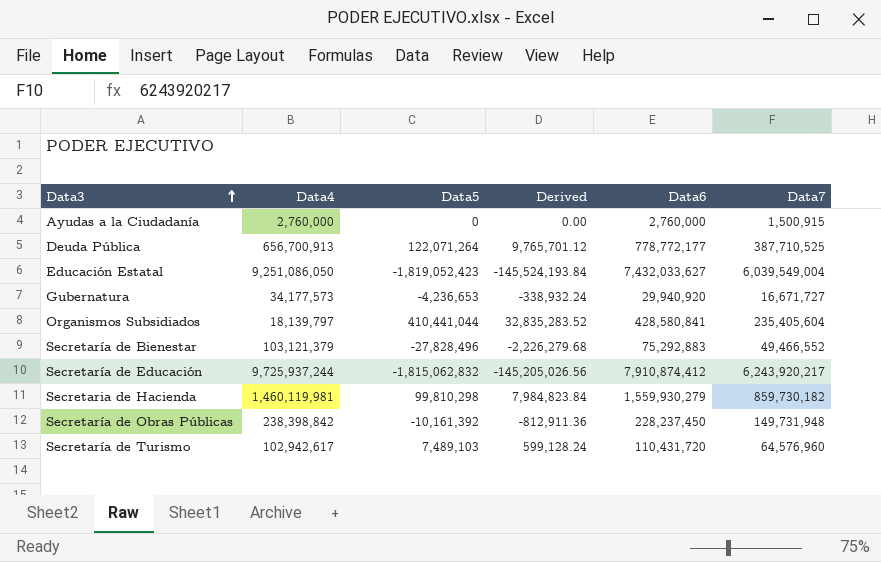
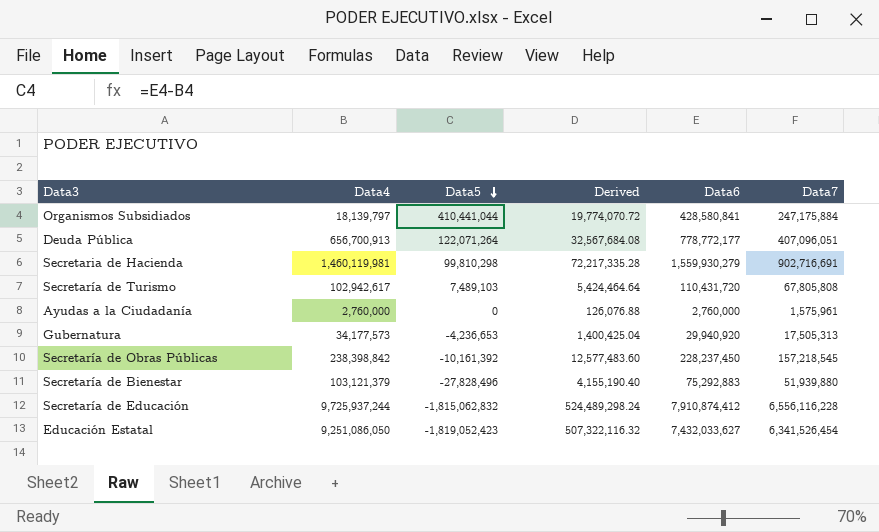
row order: Data3 ascending -> Data5 descending
column Derived | formula: [Data5] * 0.08 -> [Data7] * 0.08
Organismos Subsidiados | Data7: 235,405,604 -> 247,175,884
Deuda Pública | Data7: 387,710,525 -> 407,096,051
Secretaria de Hacienda | Data7: 859,730,182 -> 902,716,691
Secretaría de Turismo | Data7: 64,576,960 -> 67,805,808
Ayudas a la Ciudadanía | Data7: 1,500,915 -> 1,575,961
Gubernatura | Data7: 16,671,727 -> 17,505,313
Secretaría de Obras Públicas | Data7: 149,731,948 -> 157,218,545
Secretaría de Bienestar | Data7: 49,466,552 -> 51,939,880
Secretaría de Educación | Data7: 6,243,920,217 -> 6,556,116,228
Educación Estatal | Data7: 6,039,549,004 -> 6,341,526,454

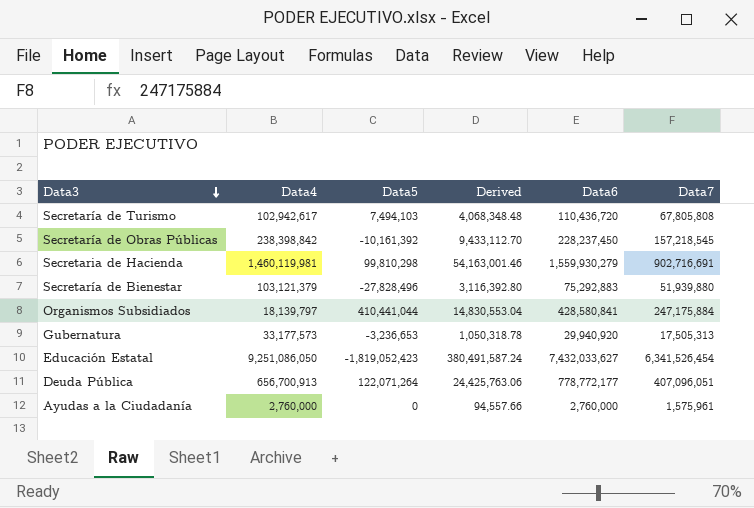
row order: Data5 descending -> Data3 descending
column Derived | formula: [Data7] * 0.08 -> [Data7] * 0.06
row Secretaría de Educación: 9,725,937,244 | -1,815,062,832 | 524,489,298.24 | 7,910,874,412 | 6,556,116,228 -> none
Secretaría de Turismo | Data5: 7,489,103 -> 7,494,103
Secretaría de Turismo | Data6: 110,431,720 -> 110,436,720
Gubernatura | Data4: 34,177,573 -> 33,177,573
Gubernatura | Data5: -4,236,653 -> -3,236,653

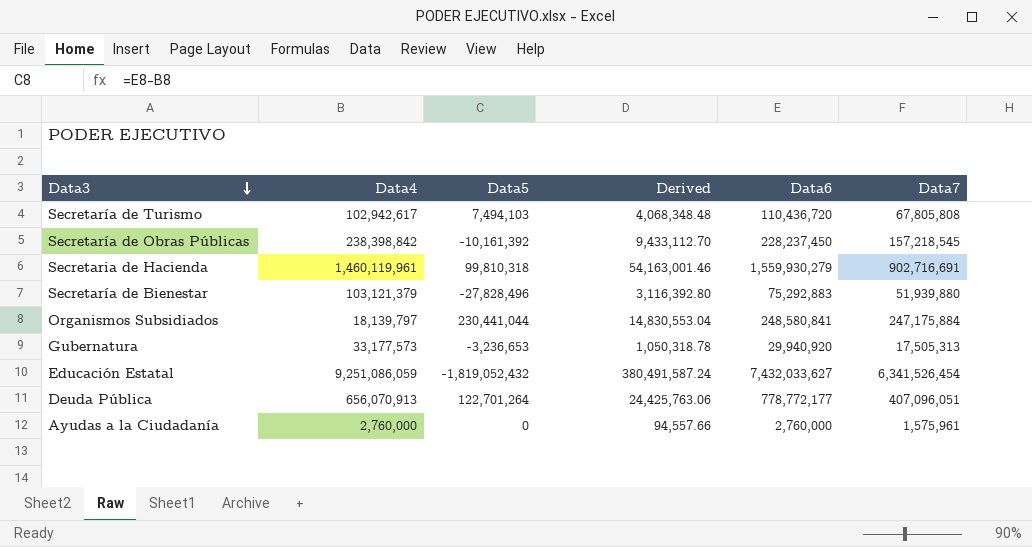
Secretaria de Hacienda | Data4: 1,460,119,981 -> 1,460,119,961
Secretaria de Hacienda | Data5: 99,810,298 -> 99,810,318
Organismos Subsidiados | Data5: 410,441,044 -> 230,441,044
Organismos Subsidiados | Data6: 428,580,841 -> 248,580,841
Educación Estatal | Data4: 9,251,086,050 -> 9,251,086,059
Educación Estatal | Data5: -1,819,052,423 -> -1,819,052,432
Deuda Pública | Data4: 656,700,913 -> 656,070,913
Deuda Pública | Data5: 122,071,264 -> 122,701,264

